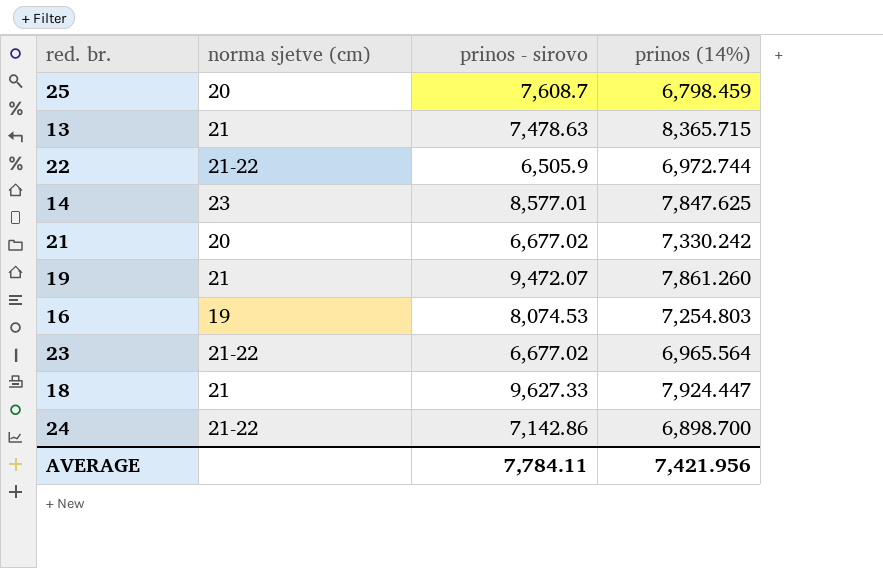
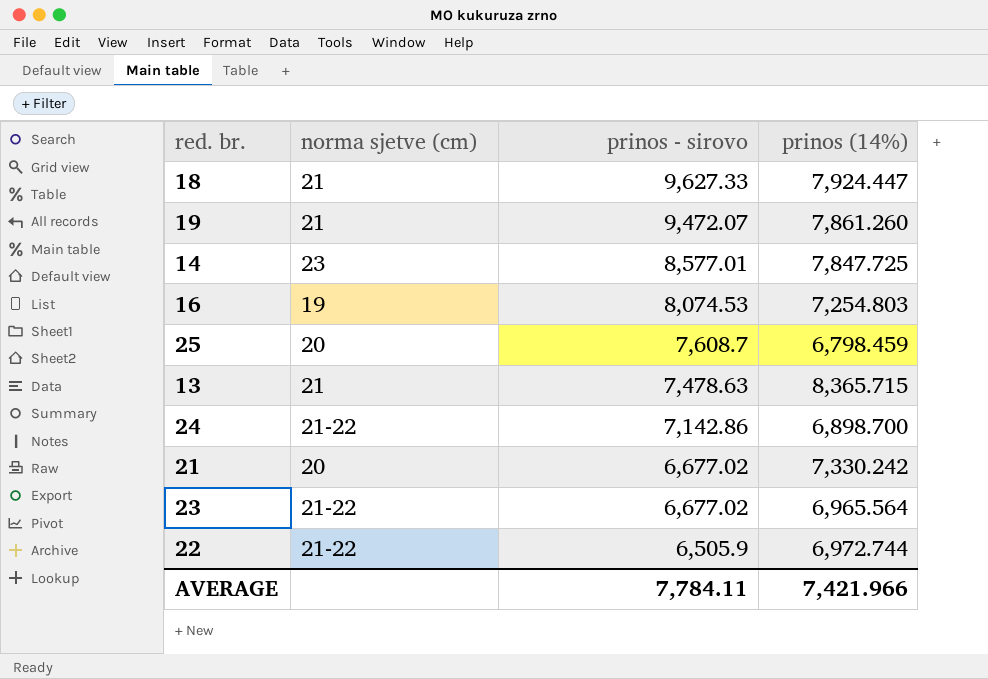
row order: none -> prinos - sirovo descending
14 | prinos (14%): 7,847.625 -> 7,847.725
AVERAGE | prinos (14%): 7,421.956 -> 7,421.966

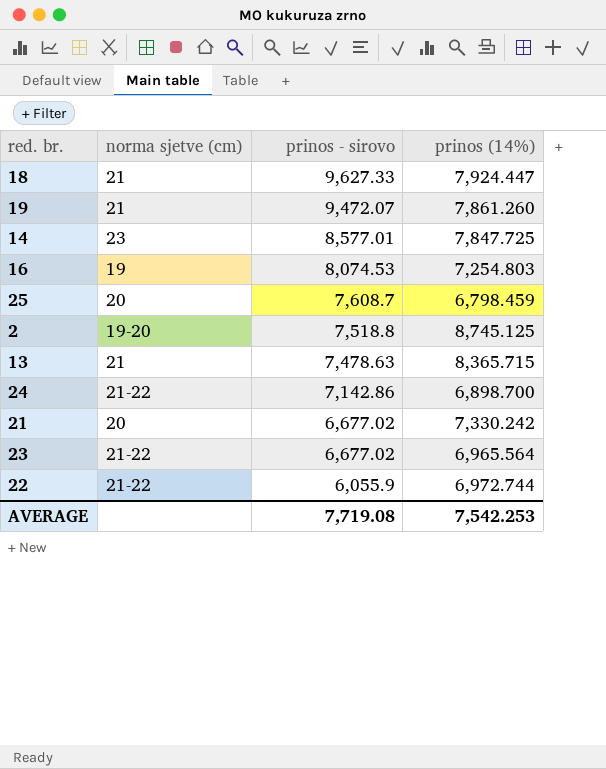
row 2: none -> 19-20 | 7,518.8 | 8,745.125
22 | prinos - sirovo: 6,505.9 -> 6,055.9
AVERAGE | prinos - sirovo: 7,784.11 -> 7,719.08
AVERAGE | prinos (14%): 7,421.966 -> 7,542.253

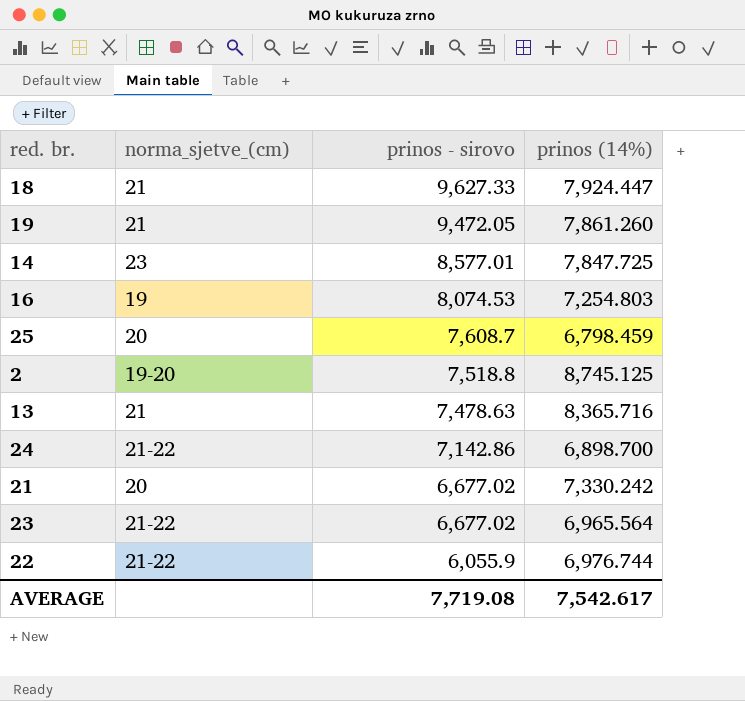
column name: norma sjetve (cm) -> norma_sjetve_(cm)
19 | prinos - sirovo: 9,472.07 -> 9,472.05
13 | prinos (14%): 8,365.715 -> 8,365.716
22 | prinos (14%): 6,972.744 -> 6,976.744
AVERAGE | prinos (14%): 7,542.253 -> 7,542.617

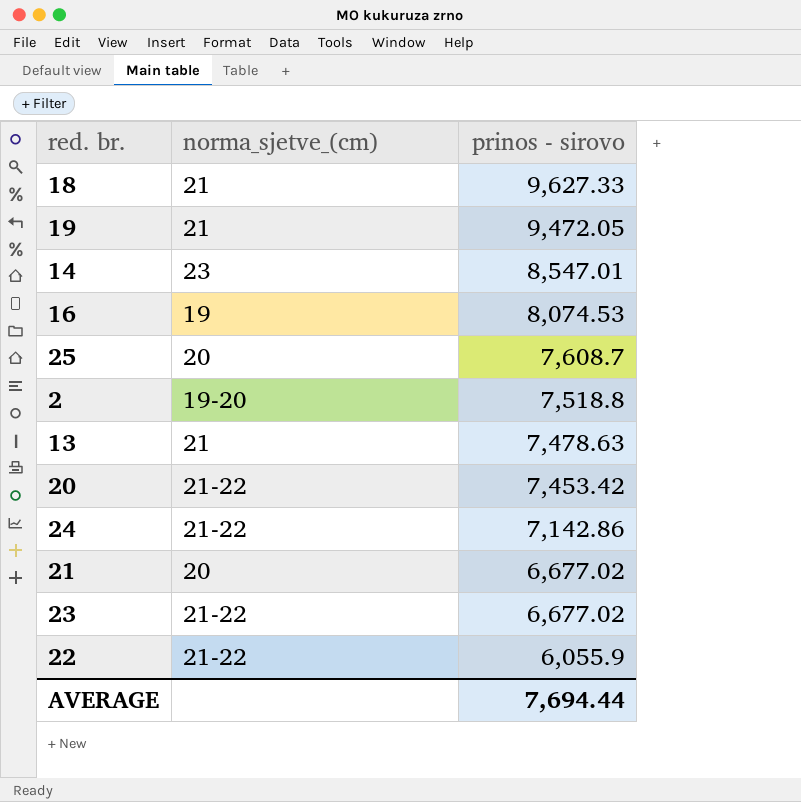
column prinos (14%) | position: 4 -> none
14 | prinos - sirovo: 8,577.01 -> 8,547.01
row 20: none -> 21-22 | 7,453.42
AVERAGE | prinos - sirovo: 7,719.08 -> 7,694.44

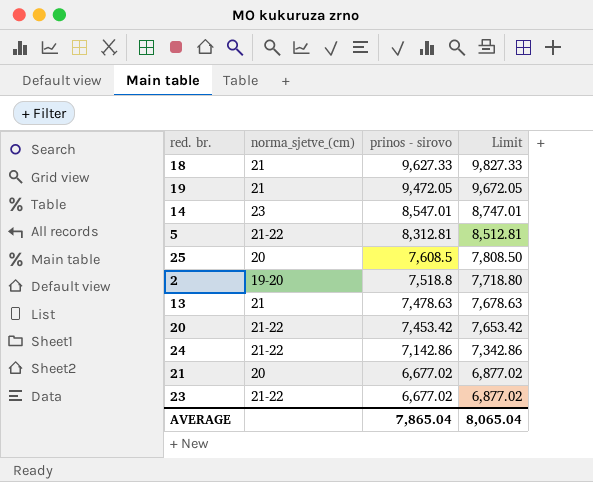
column Limit | formula: none -> [prinos - sirovo] + 200
row 16: 19 | 8,074.53 -> none
row 22: 21-22 | 6,055.9 -> none
row 5: none -> 21-22 | 8,312.81 | 8,512.81
25 | prinos - sirovo: 7,608.7 -> 7,608.5
AVERAGE | prinos - sirovo: 7,694.44 -> 7,865.04

